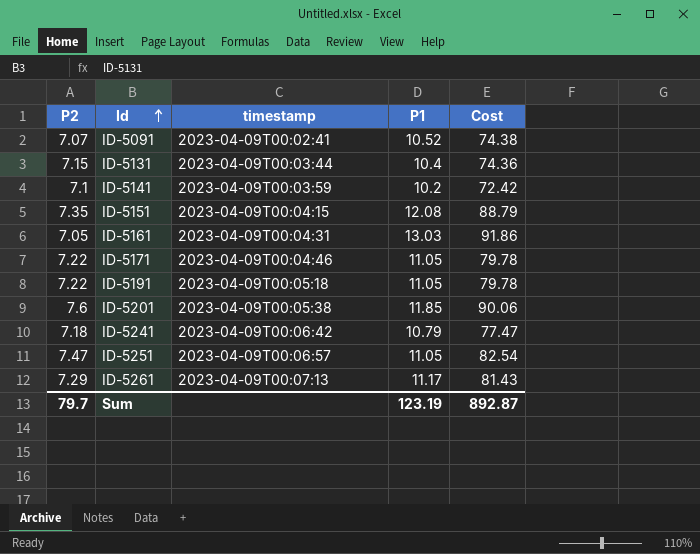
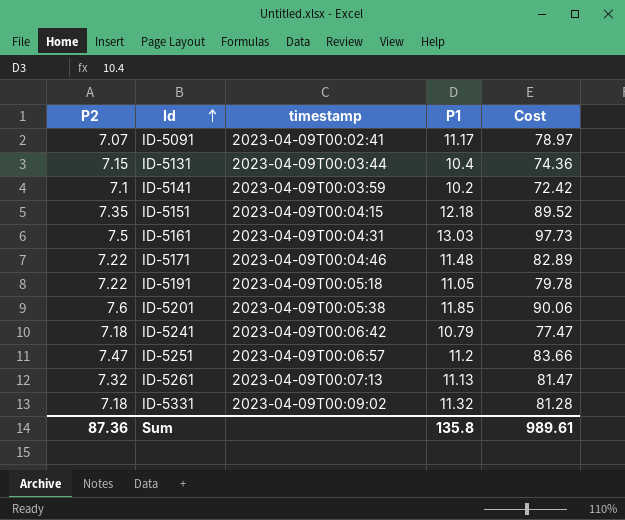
ID-5091 | P1: 10.52 -> 11.17
ID-5091 | Cost: 74.38 -> 78.97
ID-5151 | P1: 12.08 -> 12.18
ID-5151 | Cost: 88.79 -> 89.52
ID-5161 | P2: 7.05 -> 7.5
ID-5161 | Cost: 91.86 -> 97.73
ID-5171 | P1: 11.05 -> 11.48
ID-5171 | Cost: 79.78 -> 82.89
ID-5251 | P1: 11.05 -> 11.2
ID-5251 | Cost: 82.54 -> 83.66
ID-5261 | P2: 7.29 -> 7.32
ID-5261 | P1: 11.17 -> 11.13
ID-5261 | Cost: 81.43 -> 81.47
row ID-5331: none -> 7.18 | 2023-04-09T00:09:02 | 11.32 | 81.28
Sum | P2: 79.7 -> 87.36
Sum | P1: 123.19 -> 135.8
Sum | Cost: 892.87 -> 989.61

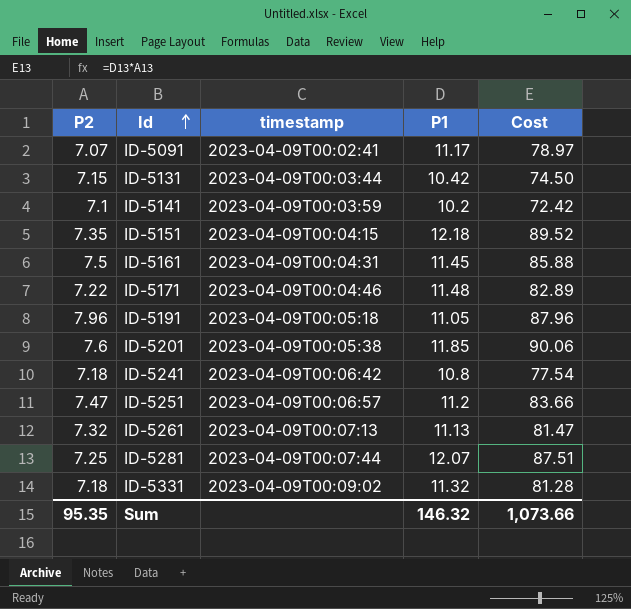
ID-5131 | P1: 10.4 -> 10.42
ID-5131 | Cost: 74.36 -> 74.50
ID-5161 | P1: 13.03 -> 11.45
ID-5161 | Cost: 97.73 -> 85.88
ID-5191 | P2: 7.22 -> 7.96
ID-5191 | Cost: 79.78 -> 87.96
ID-5241 | P1: 10.79 -> 10.8
ID-5241 | Cost: 77.47 -> 77.54
row ID-5281: none -> 7.25 | 2023-04-09T00:07:44 | 12.07 | 87.51
Sum | P2: 87.36 -> 95.35
Sum | P1: 135.8 -> 146.32
Sum | Cost: 989.61 -> 1,073.66

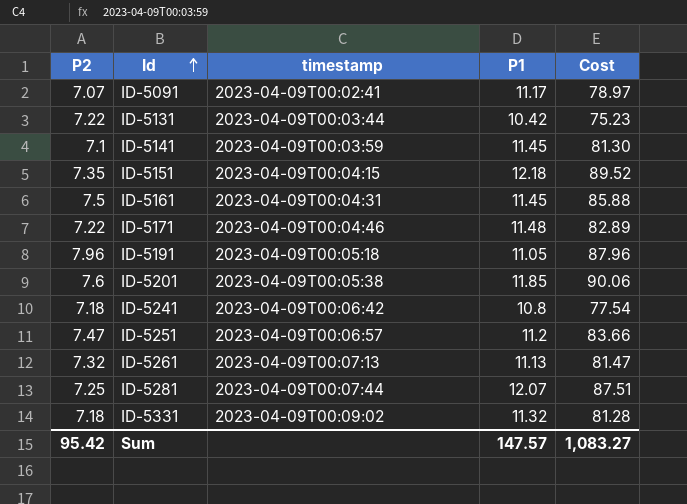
ID-5131 | P2: 7.15 -> 7.22
ID-5131 | Cost: 74.50 -> 75.23
ID-5141 | P1: 10.2 -> 11.45
ID-5141 | Cost: 72.42 -> 81.30
Sum | P2: 95.35 -> 95.42
Sum | P1: 146.32 -> 147.57
Sum | Cost: 1,073.66 -> 1,083.27

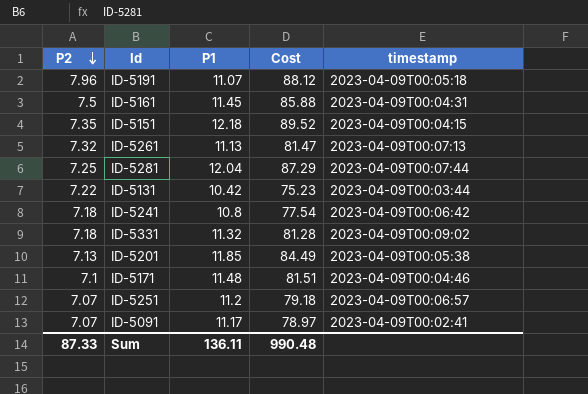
row order: Id ascending -> P2 descending
column timestamp | position: 3 -> 5
row ID-5141: 7.1 | 2023-04-09T00:03:59 | 11.45 | 81.30 -> none
ID-5191 | P1: 11.05 -> 11.07
ID-5191 | Cost: 87.96 -> 88.12
ID-5281 | P1: 12.07 -> 12.04
ID-5281 | Cost: 87.51 -> 87.29
ID-5201 | P2: 7.6 -> 7.13
ID-5201 | Cost: 90.06 -> 84.49
ID-5171 | P2: 7.22 -> 7.1
ID-5171 | Cost: 82.89 -> 81.51
ID-5251 | P2: 7.47 -> 7.07
ID-5251 | Cost: 83.66 -> 79.18
Sum | P2: 95.42 -> 87.33
Sum | P1: 147.57 -> 136.11
Sum | Cost: 1,083.27 -> 990.48

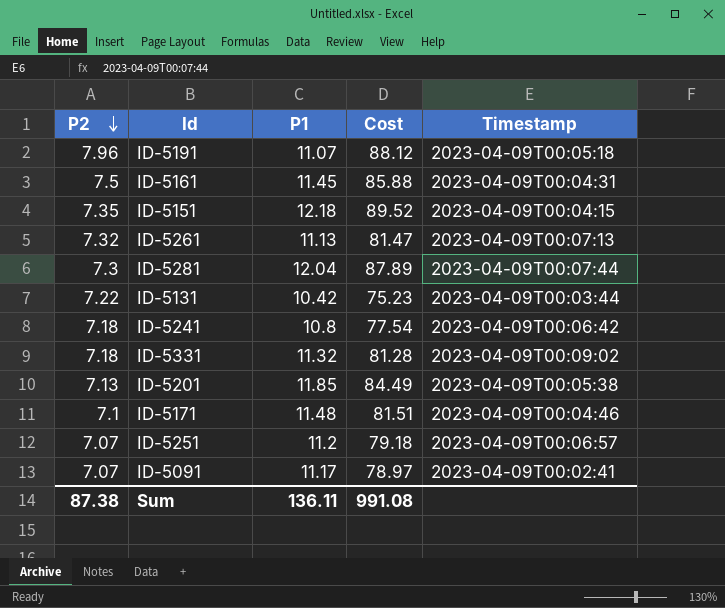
column name: timestamp -> Timestamp
ID-5281 | P2: 7.25 -> 7.3
ID-5281 | Cost: 87.29 -> 87.89
Sum | P2: 87.33 -> 87.38
Sum | Cost: 990.48 -> 991.08

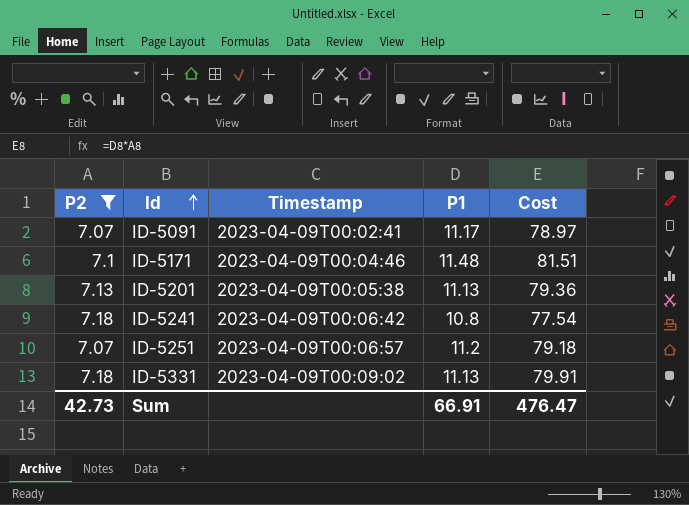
filter: none -> P2 <= 7.18
row order: P2 descending -> Id ascending
column Timestamp | position: 5 -> 3
ID-5201 | P1: 11.85 -> 11.13
ID-5201 | Cost: 84.49 -> 79.36
ID-5331 | P1: 11.32 -> 11.13
ID-5331 | Cost: 81.28 -> 79.91
Sum | P2: 87.38 -> 42.73
Sum | P1: 136.11 -> 66.91
Sum | Cost: 991.08 -> 476.47

